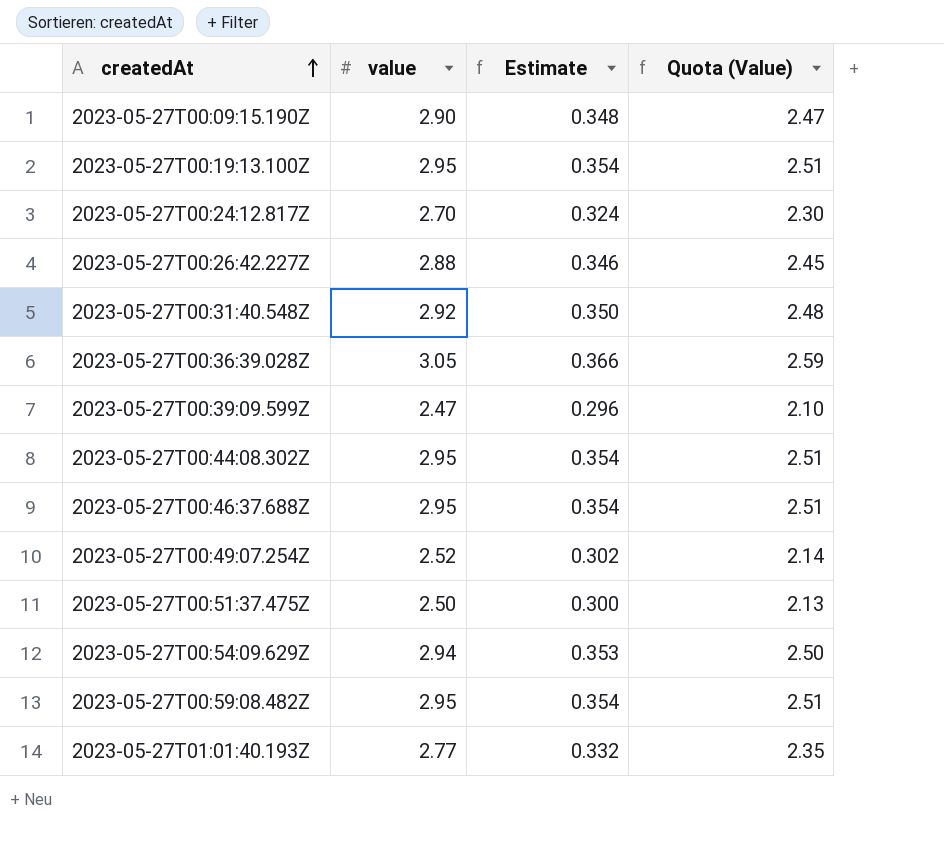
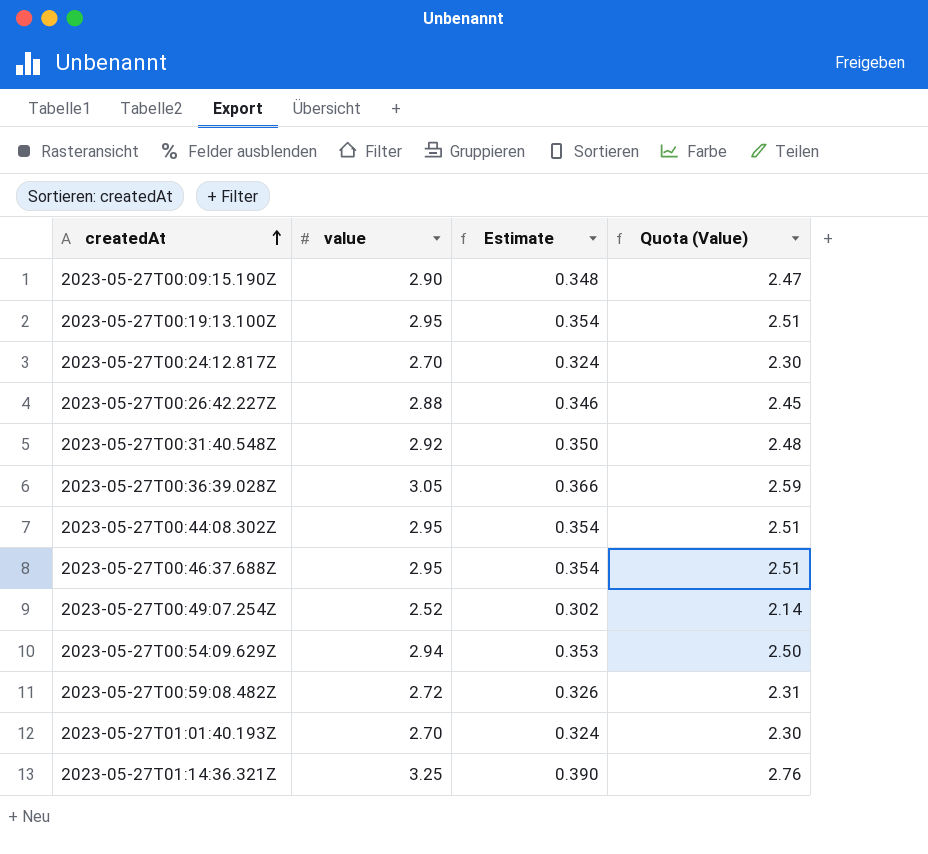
row 2023-05-27T00:39:09.599Z: 2.47 | 0.296 | 2.10 -> none
row 2023-05-27T00:51:37.475Z: 2.50 | 0.300 | 2.13 -> none
2023-05-27T00:59:08.482Z | value: 2.95 -> 2.72
2023-05-27T00:59:08.482Z | Estimate: 0.354 -> 0.326
2023-05-27T00:59:08.482Z | Quota (Value): 2.51 -> 2.31
2023-05-27T01:01:40.193Z | value: 2.77 -> 2.70
2023-05-27T01:01:40.193Z | Estimate: 0.332 -> 0.324
2023-05-27T01:01:40.193Z | Quota (Value): 2.35 -> 2.30
row 2023-05-27T01:14:36.321Z: none -> 3.25 | 0.390 | 2.76

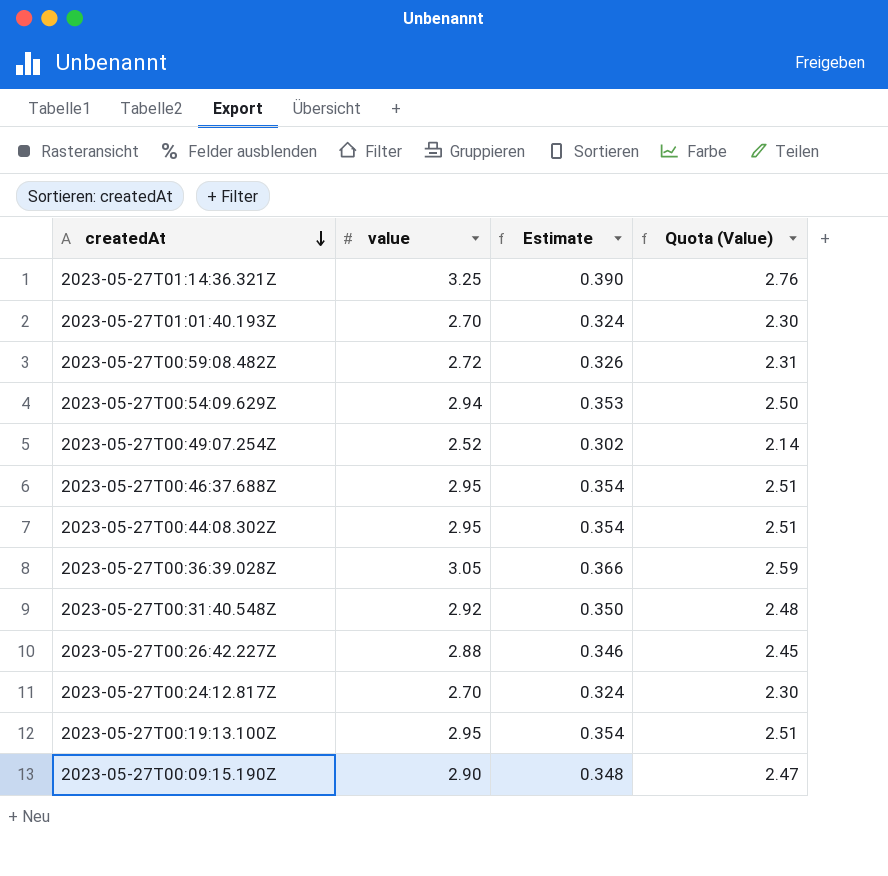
row order: createdAt ascending -> createdAt descending

